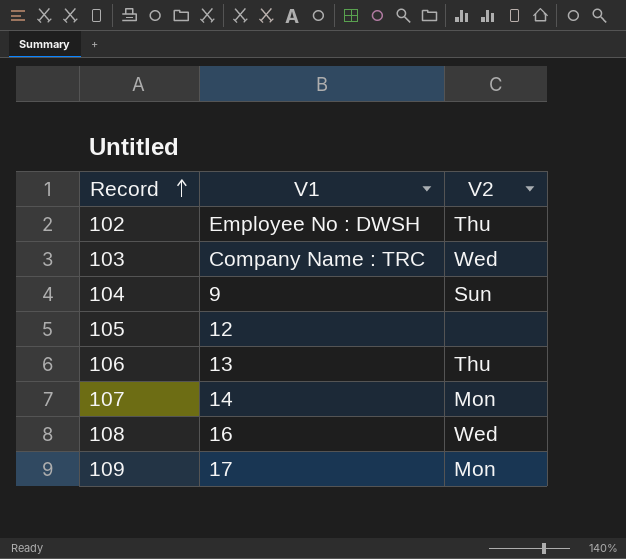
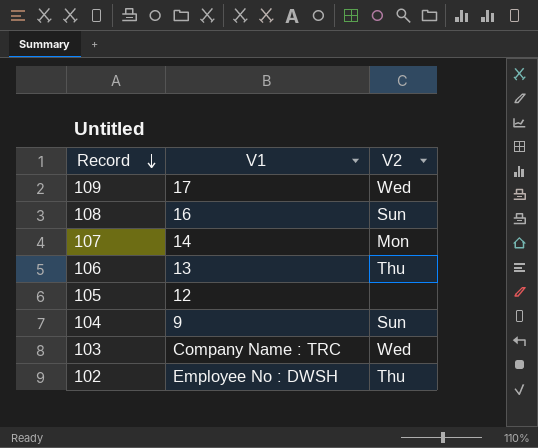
row order: Record ascending -> Record descending
109 | V2: Mon -> Wed
108 | V2: Wed -> Sun

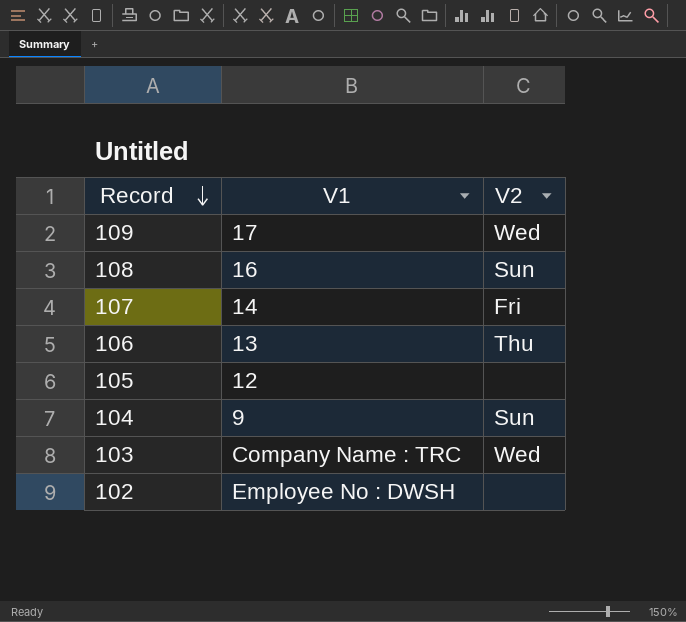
107 | V2: Mon -> Fri
102 | V2: Thu -> none

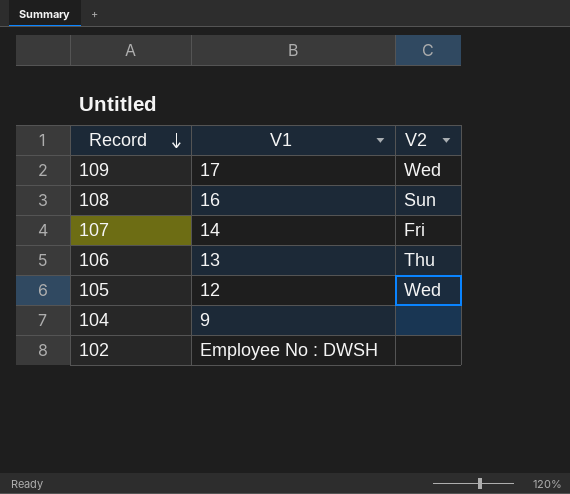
row 103: Company Name : TRC | Wed -> none
105 | V2: none -> Wed
104 | V2: Sun -> none

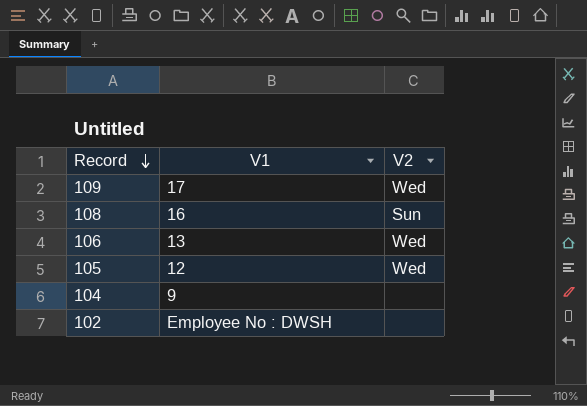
row 107: 14 | Fri -> none
106 | V2: Thu -> Wed

